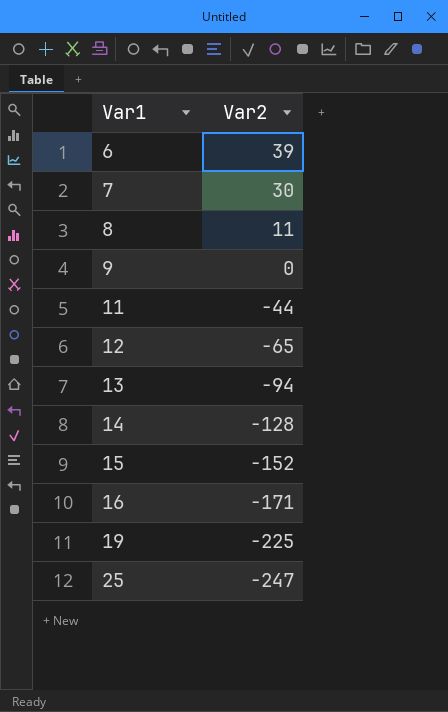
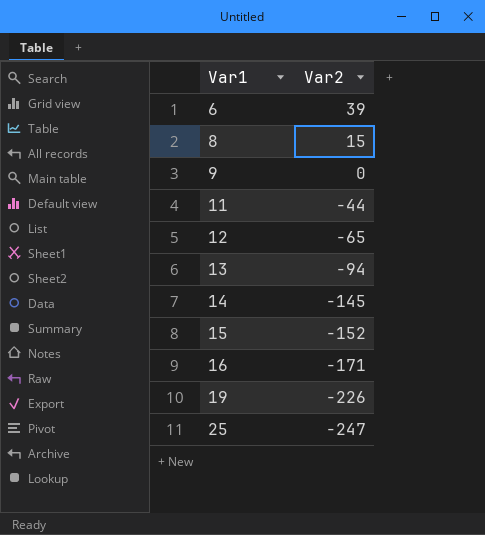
row 7: 30 -> none
8 | Var2: 11 -> 15
14 | Var2: -128 -> -145
19 | Var2: -225 -> -226

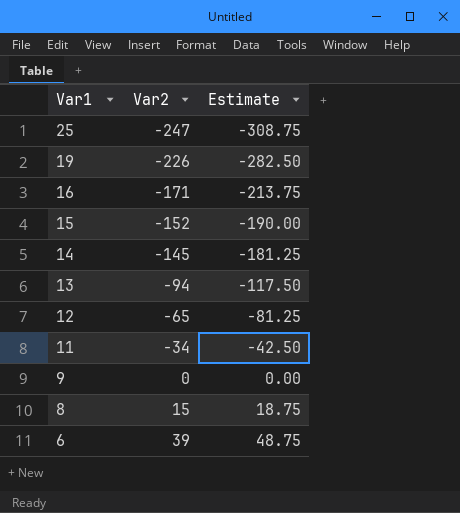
row order: Var1 ascending -> Var1 descending
column Estimate | formula: none -> [Var2] * 1.25
11 | Var2: -44 -> -34

